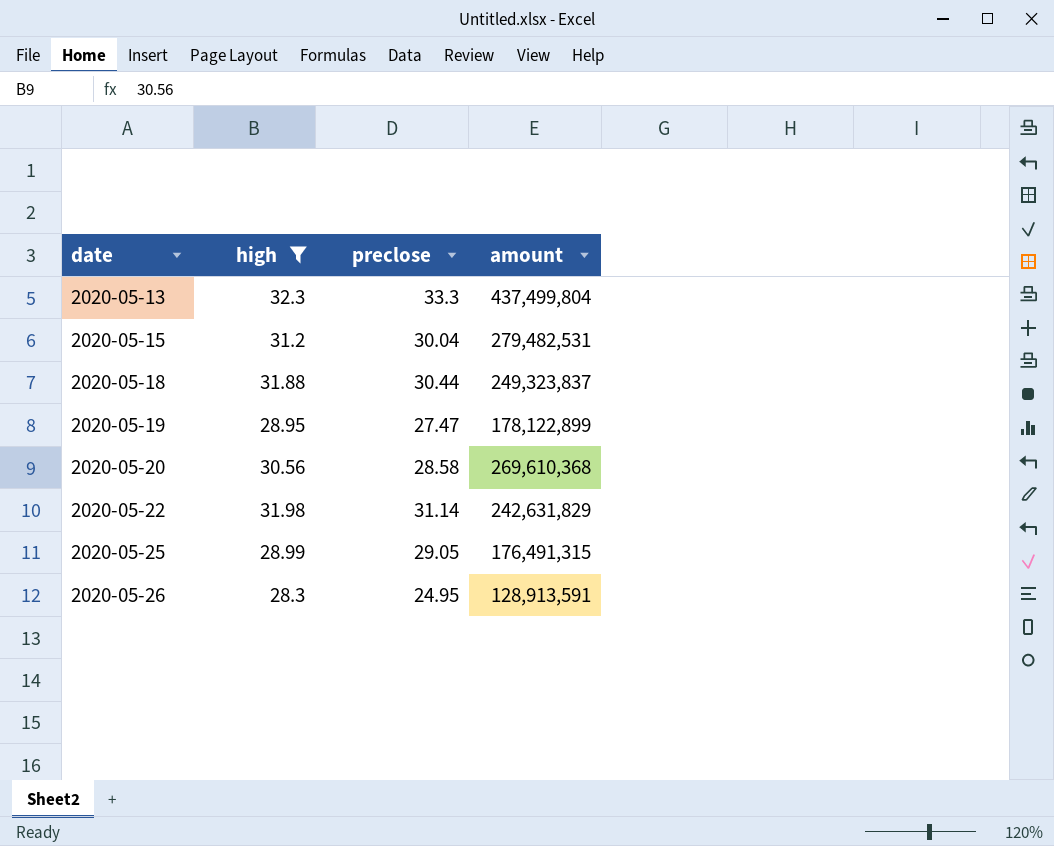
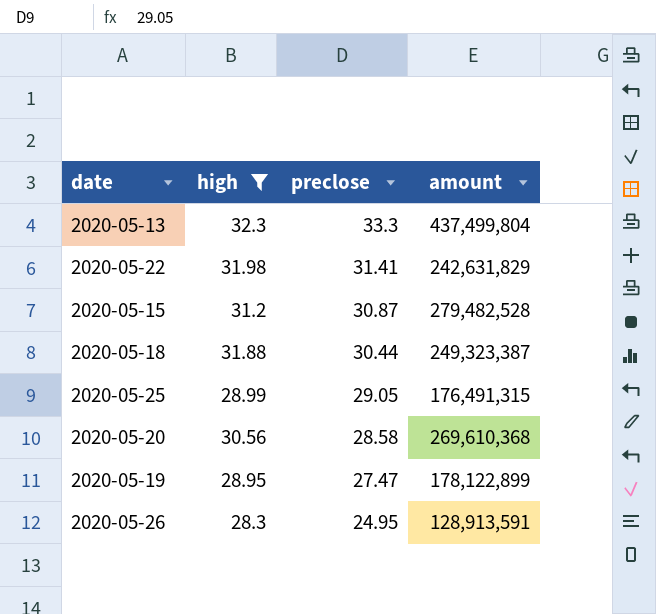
row order: date ascending -> preclose descending
2020-05-22 | preclose: 31.14 -> 31.41
2020-05-15 | preclose: 30.04 -> 30.87
2020-05-15 | amount: 279,482,531 -> 279,482,528
2020-05-18 | amount: 249,323,837 -> 249,323,387

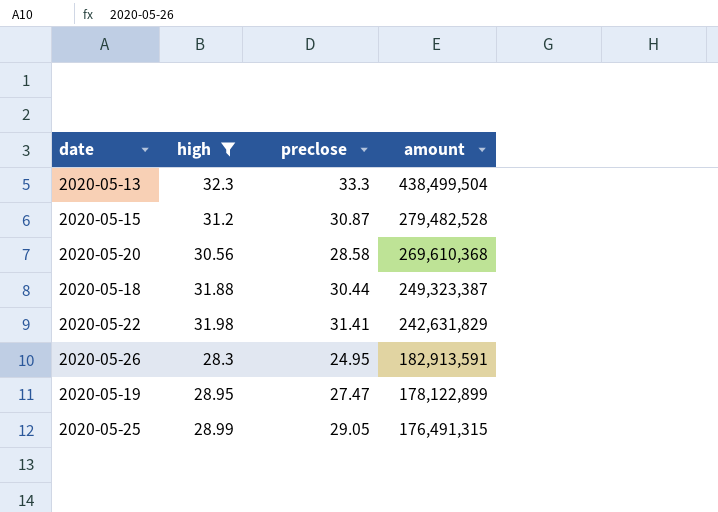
row order: preclose descending -> amount descending
2020-05-13 | amount: 437,499,804 -> 438,499,504
2020-05-26 | amount: 128,913,591 -> 182,913,591

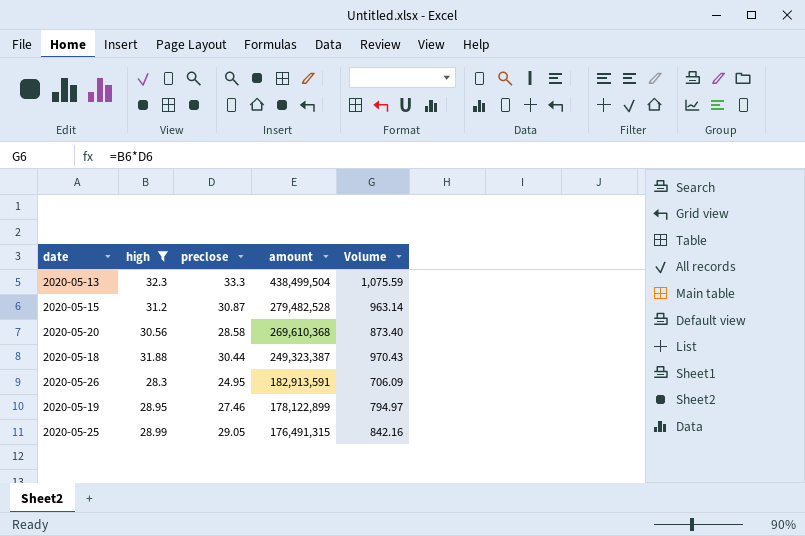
column Volume | formula: none -> [high] * [preclose]
row 2020-05-22: 31.98 | 31.41 | 242,631,829 -> none
2020-05-19 | preclose: 27.47 -> 27.46

